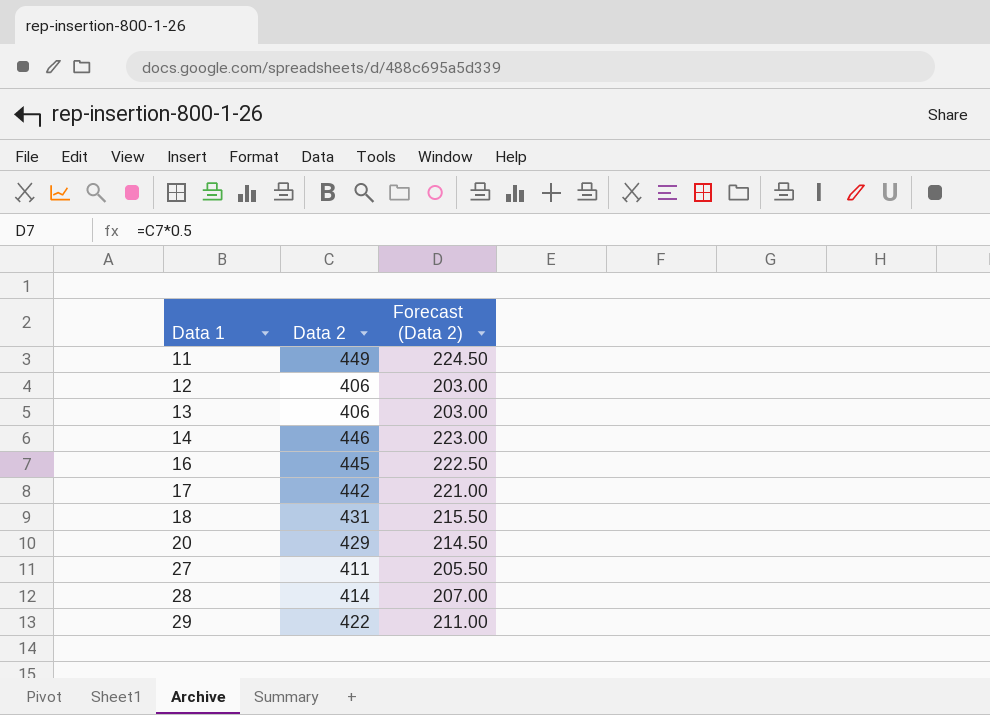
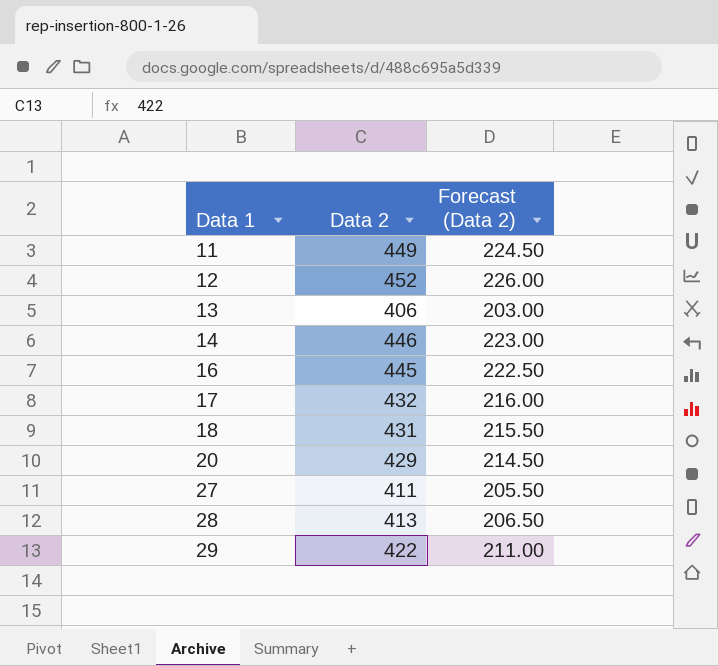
12 | Data 2: 406 -> 452
12 | Forecast (Data 2): 203.00 -> 226.00
17 | Data 2: 442 -> 432
17 | Forecast (Data 2): 221.00 -> 216.00
28 | Data 2: 414 -> 413
28 | Forecast (Data 2): 207.00 -> 206.50

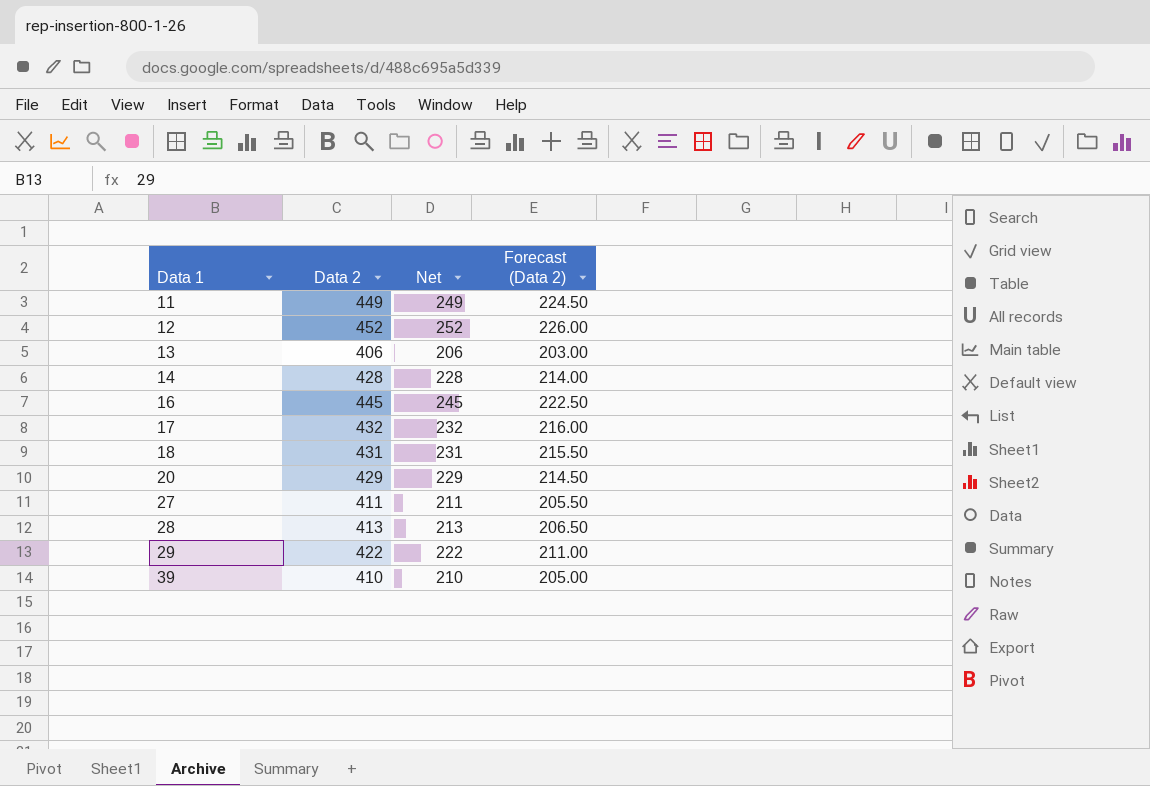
column Net | formula: none -> [Data 2] - 200
14 | Data 2: 446 -> 428
14 | Forecast (Data 2): 223.00 -> 214.00
row 39: none -> 410 | 210 | 205.00

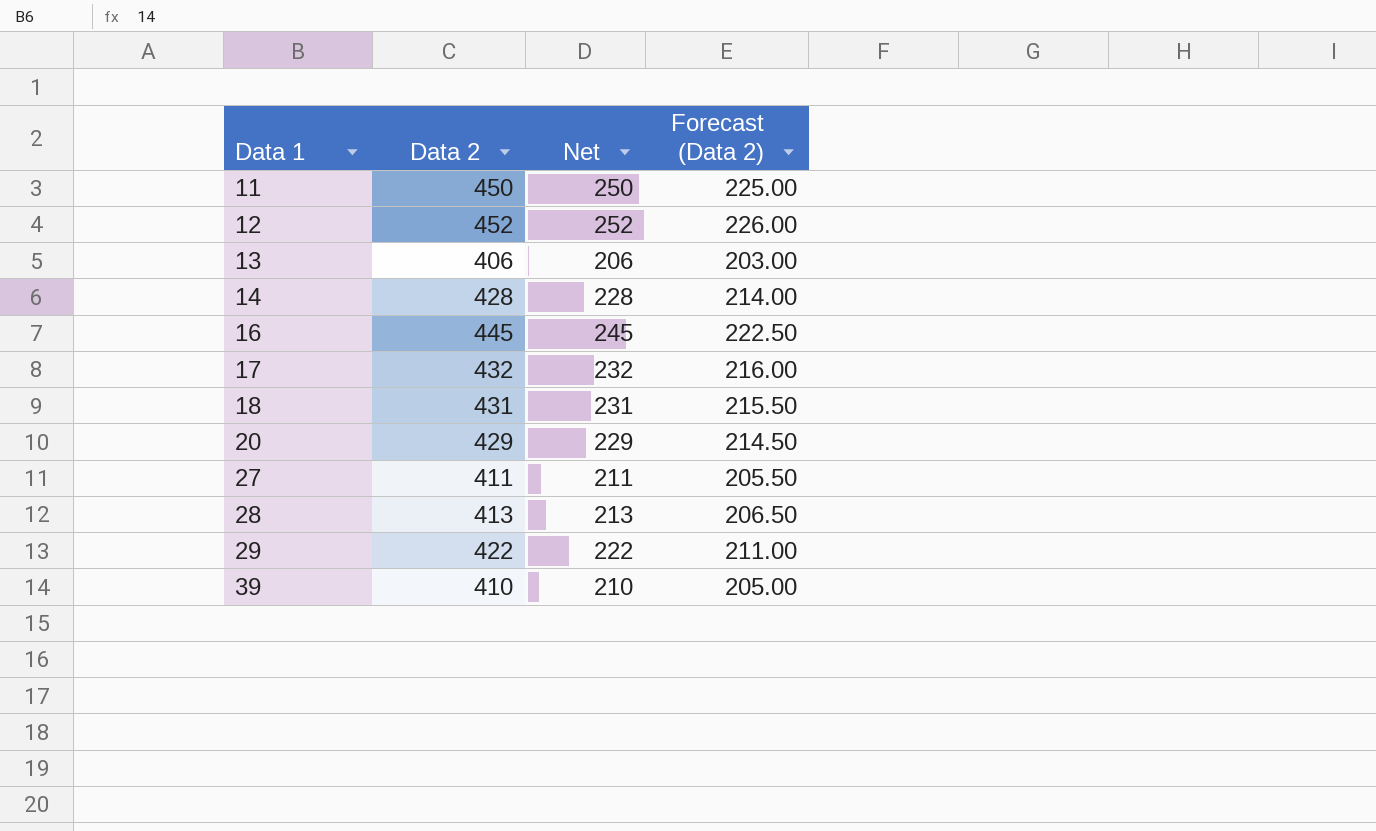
11 | Data 2: 449 -> 450
11 | Net: 249 -> 250
11 | Forecast (Data 2): 224.50 -> 225.00

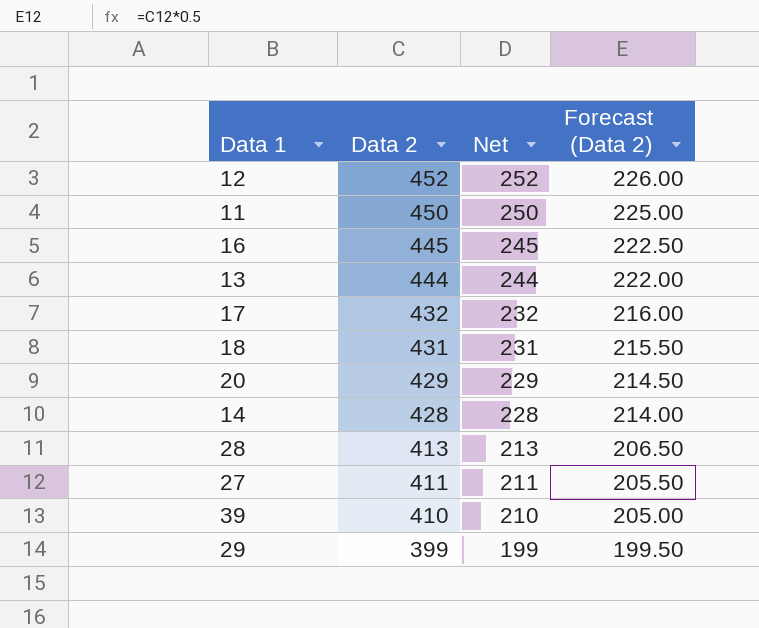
row order: Data 1 ascending -> Data 2 descending
13 | Data 2: 406 -> 444
13 | Net: 206 -> 244
13 | Forecast (Data 2): 203.00 -> 222.00
29 | Data 2: 422 -> 399
29 | Net: 222 -> 199
29 | Forecast (Data 2): 211.00 -> 199.50

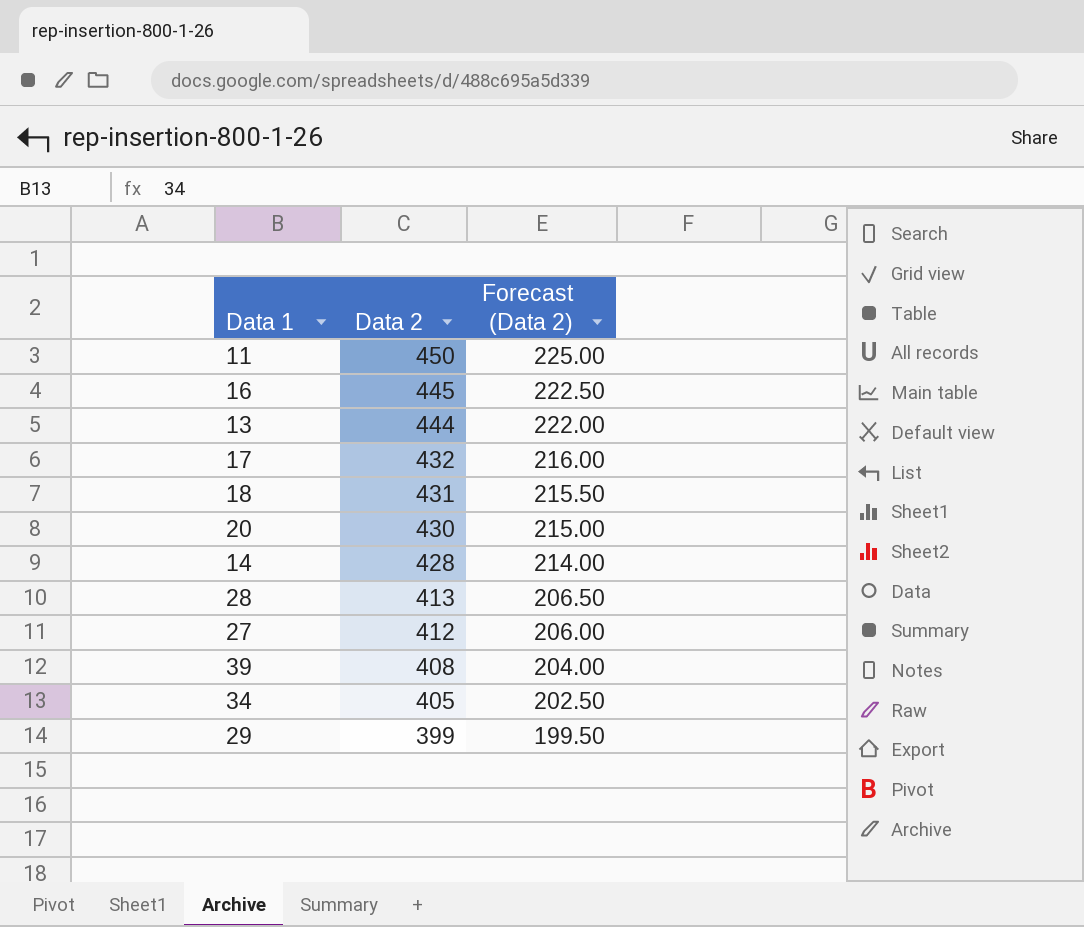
column Net | formula: [Data 2] - 200 -> none
row 12: 452 | 252 | 226.00 -> none
20 | Data 2: 429 -> 430
20 | Forecast (Data 2): 214.50 -> 215.00
27 | Data 2: 411 -> 412
27 | Forecast (Data 2): 205.50 -> 206.00
39 | Data 2: 410 -> 408
39 | Forecast (Data 2): 205.00 -> 204.00
row 34: none -> 405 | 202.50

